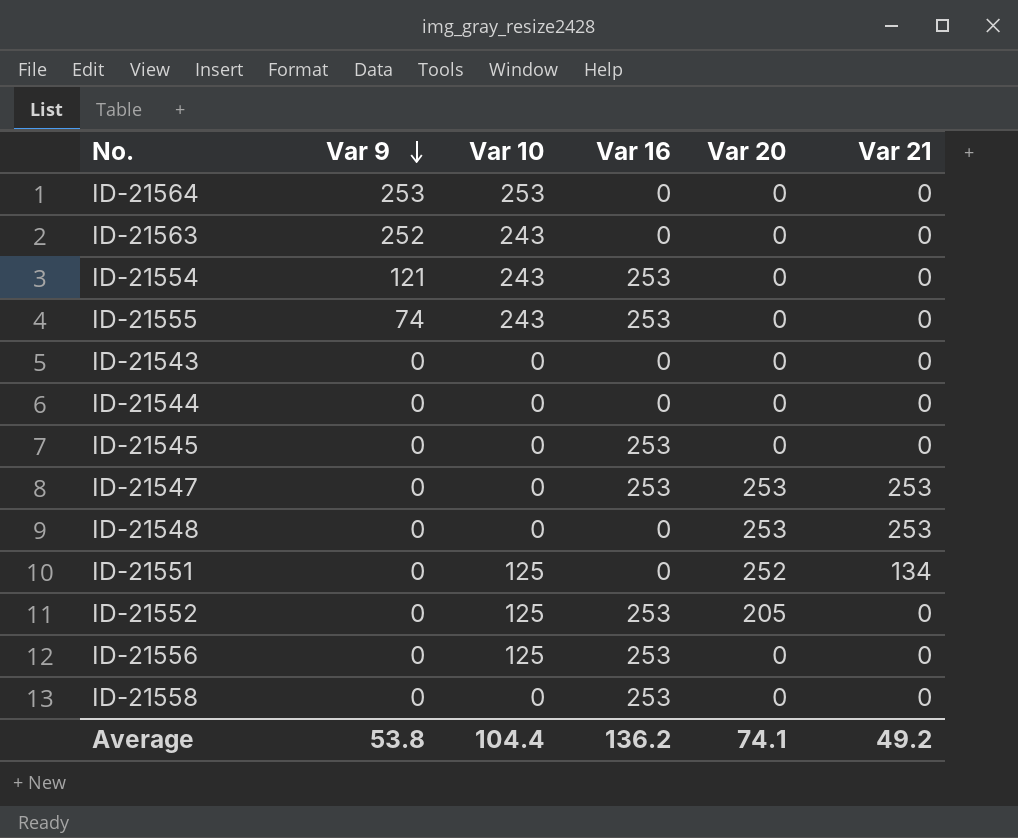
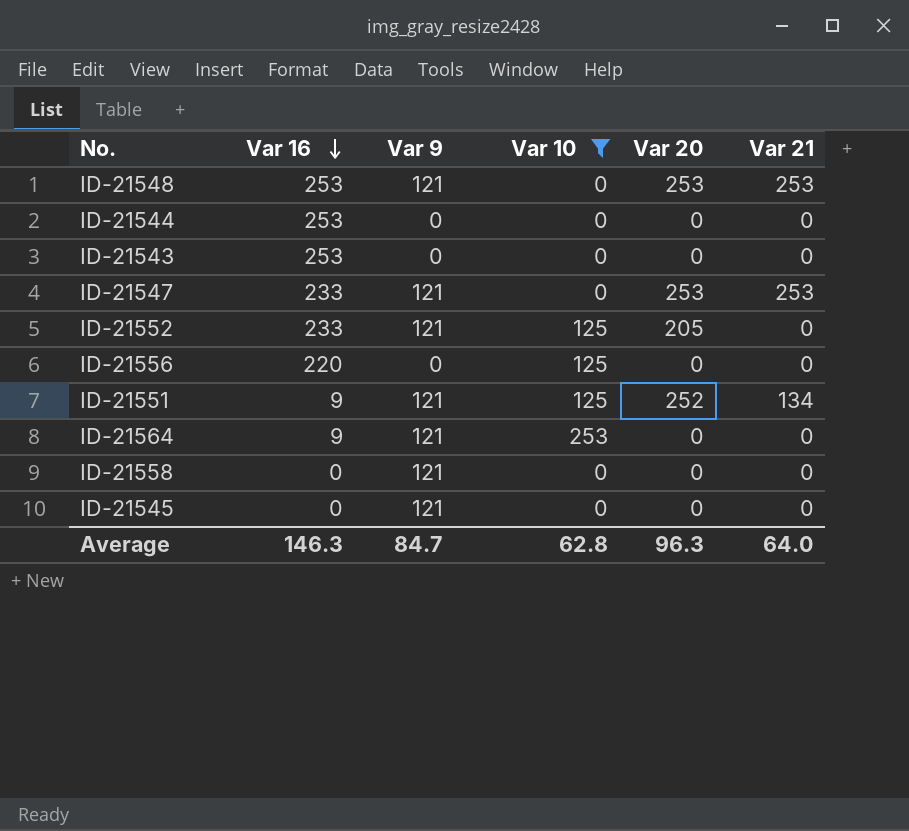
filter: none -> Var 10 != 243
row order: Var 9 descending -> Var 16 descending
column Var 16 | position: 4 -> 2
ID-21548 | Var 16: 0 -> 253
ID-21548 | Var 9: 0 -> 121
ID-21544 | Var 16: 0 -> 253
ID-21543 | Var 16: 0 -> 253
ID-21547 | Var 16: 253 -> 233
ID-21547 | Var 9: 0 -> 121
ID-21552 | Var 16: 253 -> 233
ID-21552 | Var 9: 0 -> 121
ID-21556 | Var 16: 253 -> 220
ID-21551 | Var 16: 0 -> 9
ID-21551 | Var 9: 0 -> 121
ID-21564 | Var 16: 0 -> 9
ID-21564 | Var 9: 253 -> 121
ID-21558 | Var 16: 253 -> 0
ID-21558 | Var 9: 0 -> 121
ID-21545 | Var 16: 253 -> 0
ID-21545 | Var 9: 0 -> 121
Average | Var 16: 136.2 -> 146.3
Average | Var 9: 53.8 -> 84.7
Average | Var 10: 104.4 -> 62.8
Average | Var 20: 74.1 -> 96.3
Average | Var 21: 49.2 -> 64.0

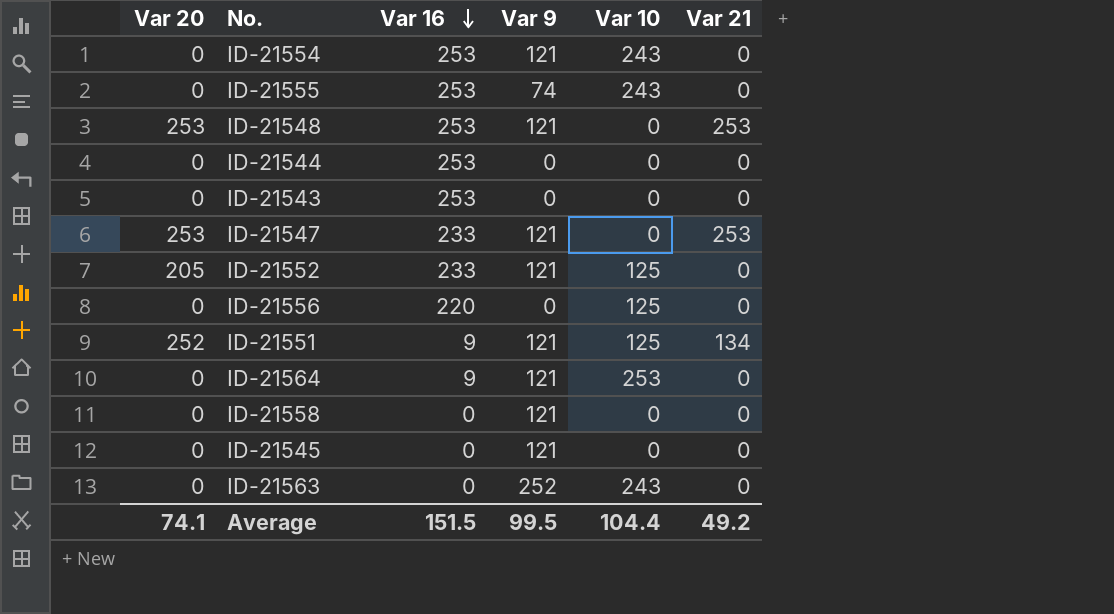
filter: Var 10 != 243 -> none
column Var 20 | position: 5 -> 1
Average | Var 20: 96.3 -> 74.1
Average | Var 16: 146.3 -> 151.5
Average | Var 9: 84.7 -> 99.5
Average | Var 10: 62.8 -> 104.4
Average | Var 21: 64.0 -> 49.2

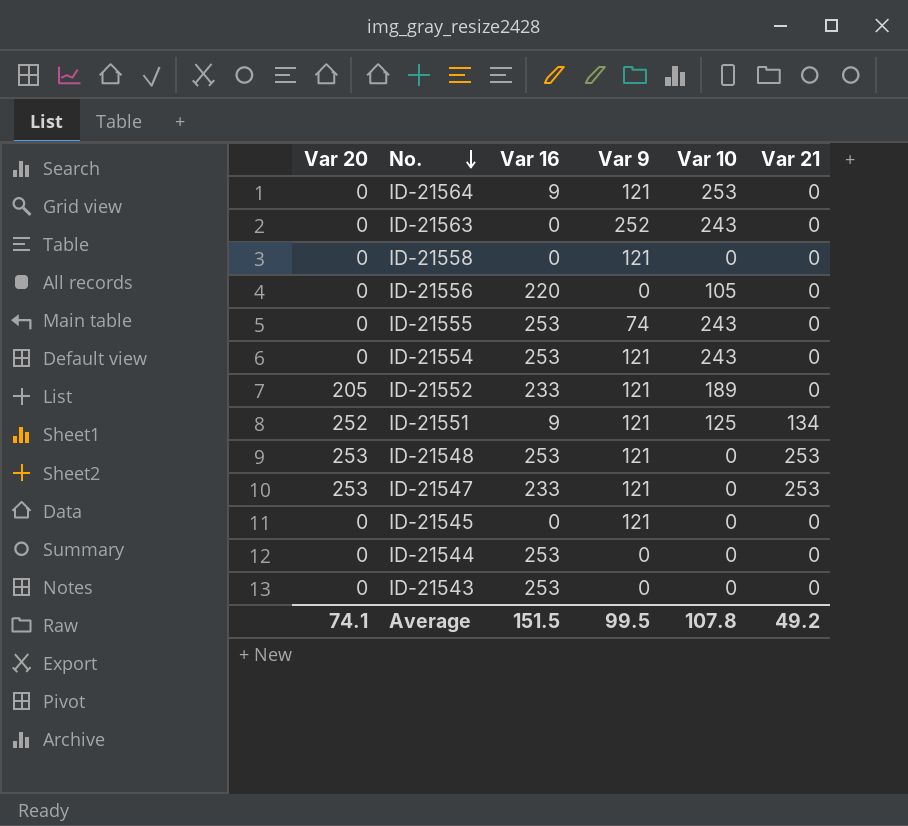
row order: Var 16 descending -> No. descending
ID-21556 | Var 10: 125 -> 105
ID-21552 | Var 10: 125 -> 189
Average | Var 10: 104.4 -> 107.8

